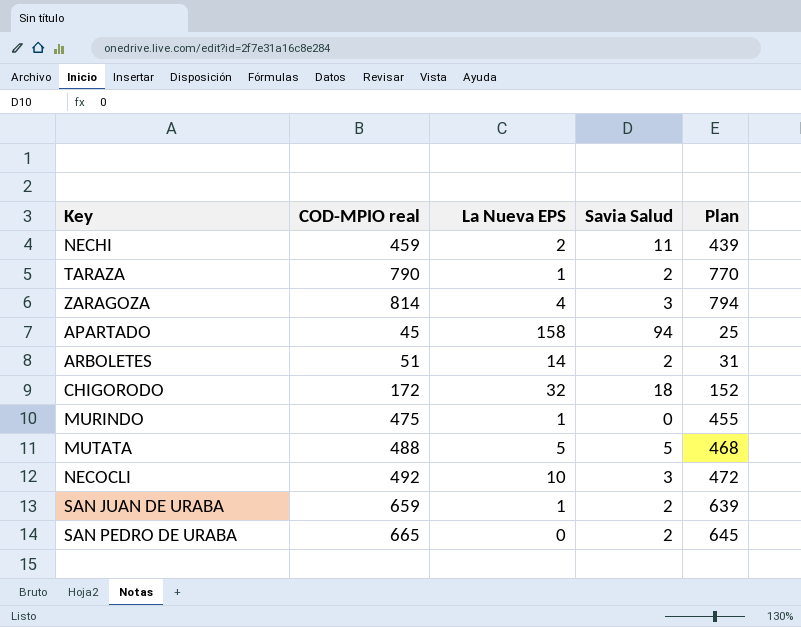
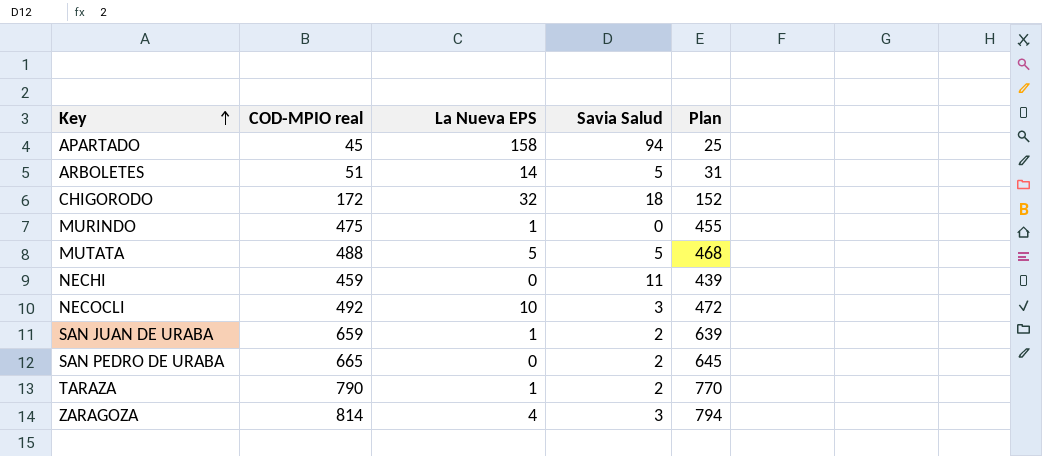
row order: none -> Key ascending
ARBOLETES | Savia Salud: 2 -> 5
NECHI | La Nueva EPS: 2 -> 0

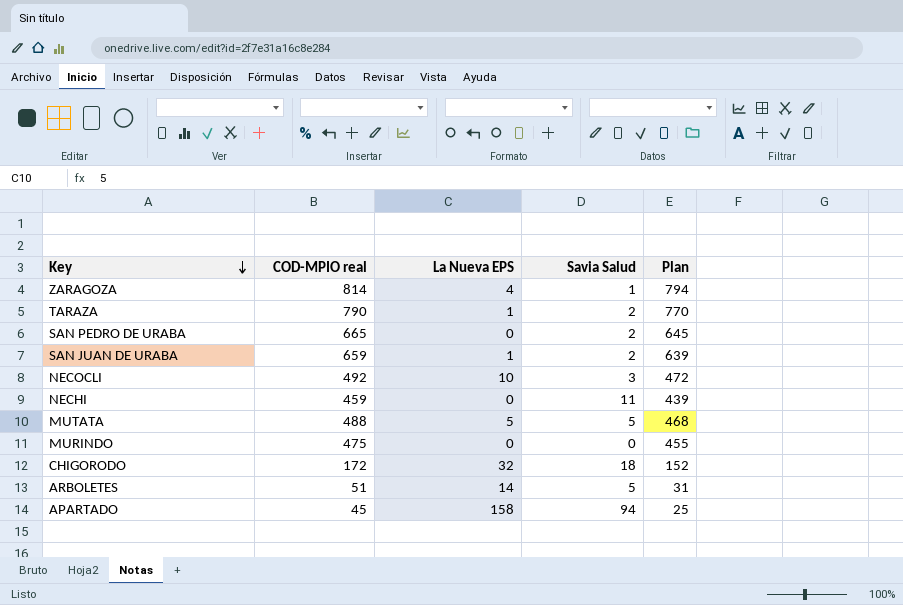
row order: Key ascending -> Key descending
ZARAGOZA | Savia Salud: 3 -> 1
MURINDO | La Nueva EPS: 1 -> 0

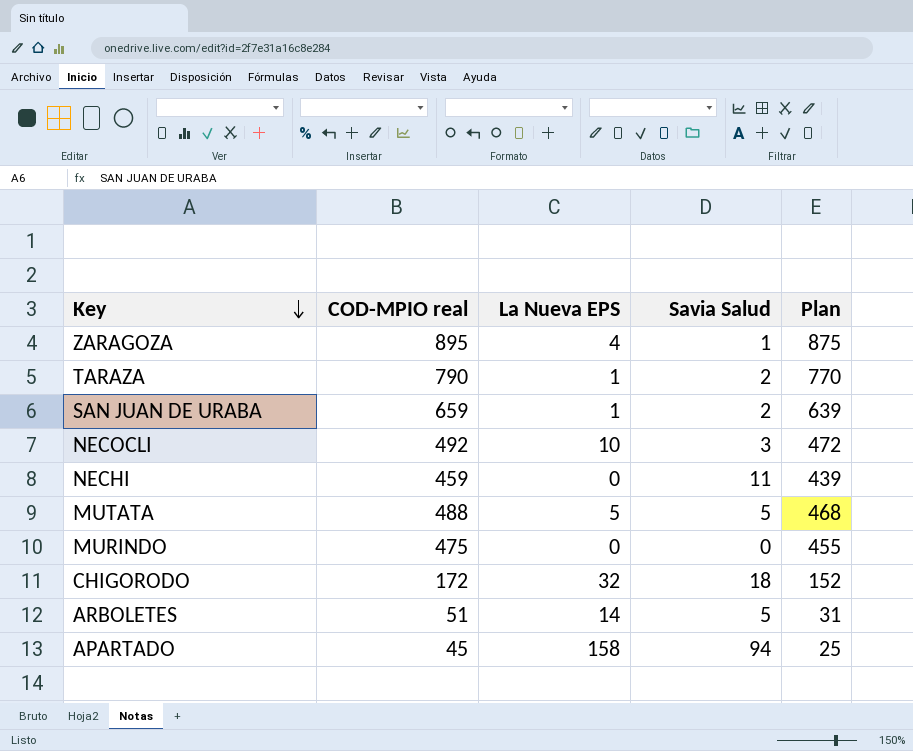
row SAN PEDRO DE URABA: 665 | 0 | 2 | 645 -> none
ZARAGOZA | COD-MPIO real: 814 -> 895
ZARAGOZA | Plan: 794 -> 875

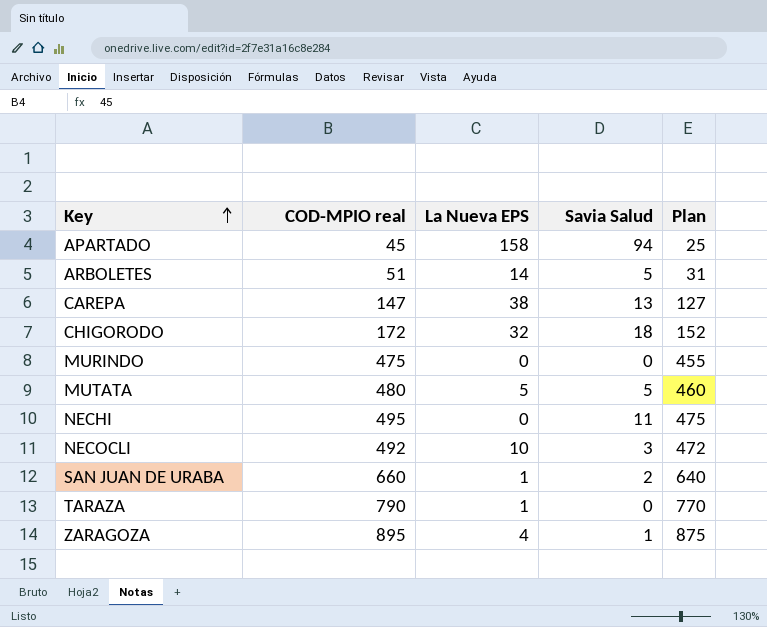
row order: Key descending -> Key ascending
row CAREPA: none -> 147 | 38 | 13 | 127
MUTATA | COD-MPIO real: 488 -> 480
MUTATA | Plan: 468 -> 460
NECHI | COD-MPIO real: 459 -> 495
NECHI | Plan: 439 -> 475
SAN JUAN DE URABA | COD-MPIO real: 659 -> 660
SAN JUAN DE URABA | Plan: 639 -> 640
TARAZA | Savia Salud: 2 -> 0

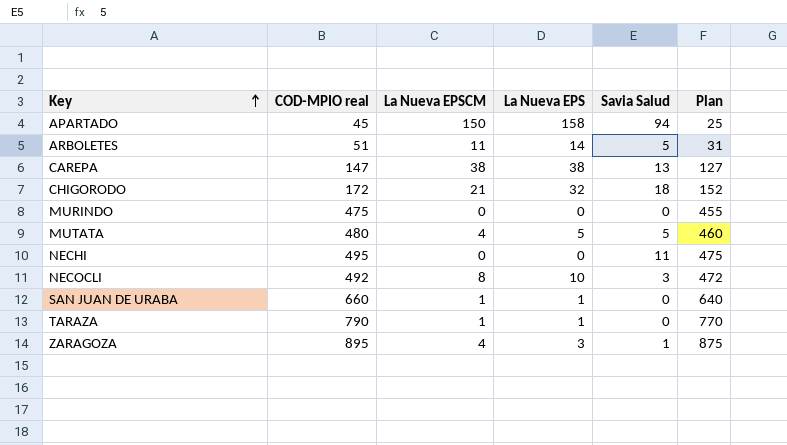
column La Nueva EPSCM | position: none -> 3
SAN JUAN DE URABA | Savia Salud: 2 -> 0
ZARAGOZA | La Nueva EPS: 4 -> 3

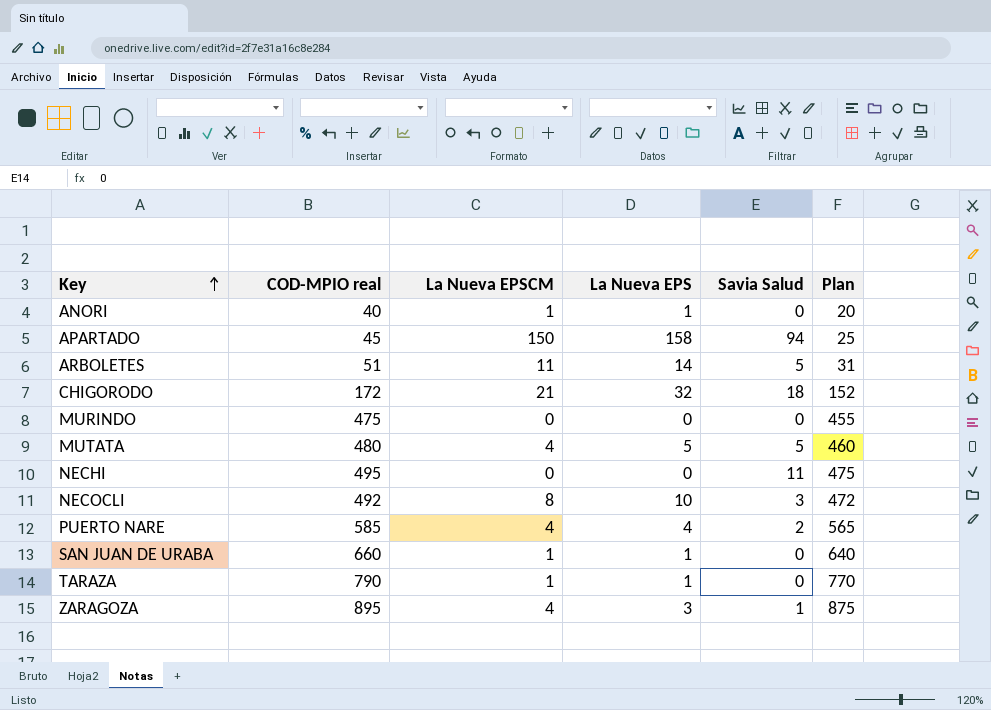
row CAREPA: 147 | 38 | 38 | 13 | 127 -> none
row ANORI: none -> 40 | 1 | 1 | 0 | 20
row PUERTO NARE: none -> 585 | 4 | 4 | 2 | 565

